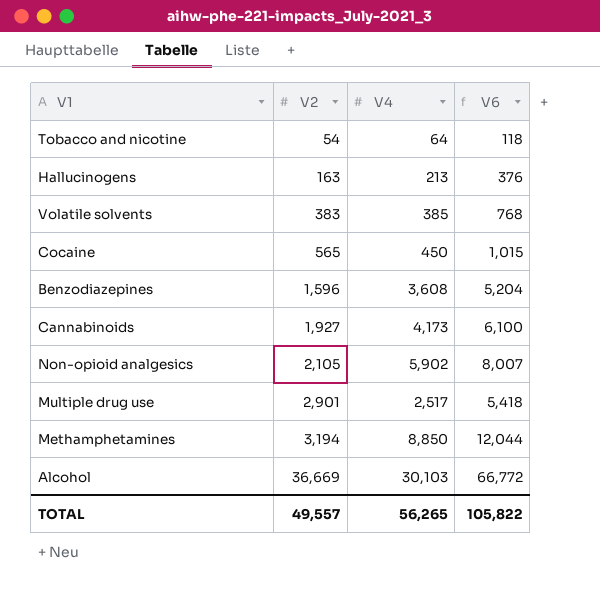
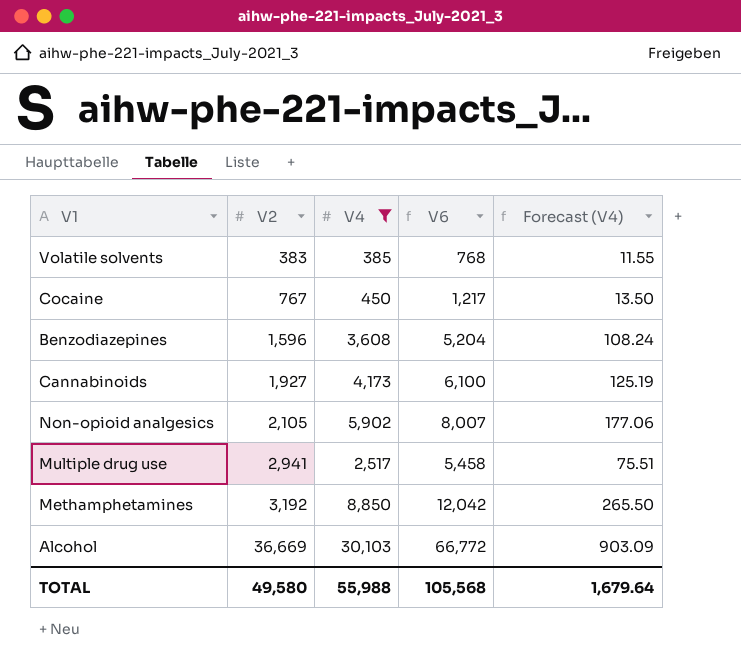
filter: none -> V4 >= 385
column Forecast (V4) | formula: none -> [V4] * 0.03
Cocaine | V2: 565 -> 767
Cocaine | V6: 1,015 -> 1,217
Multiple drug use | V2: 2,901 -> 2,941
Multiple drug use | V6: 5,418 -> 5,458
Methamphetamines | V2: 3,194 -> 3,192
Methamphetamines | V6: 12,044 -> 12,042
TOTAL | V2: 49,557 -> 49,580
TOTAL | V4: 56,265 -> 55,988
TOTAL | V6: 105,822 -> 105,568

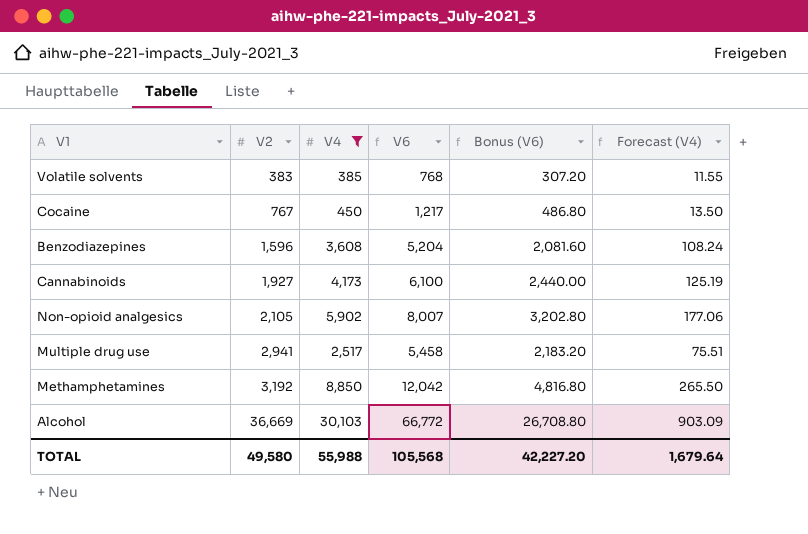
column Bonus (V6) | formula: none -> [V6] * 0.4

